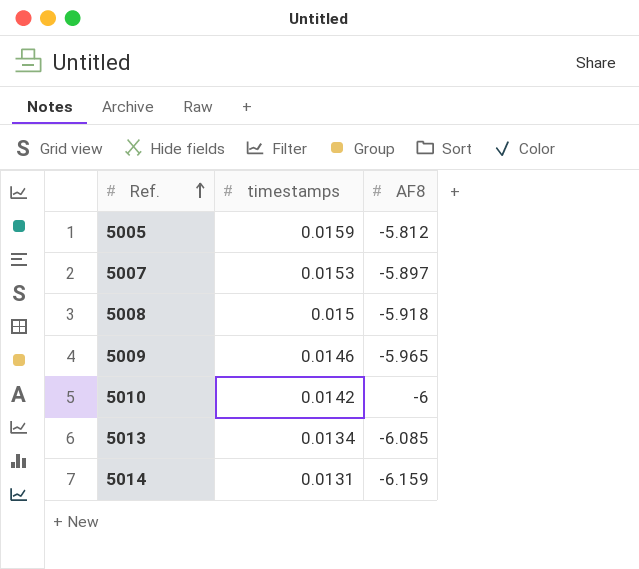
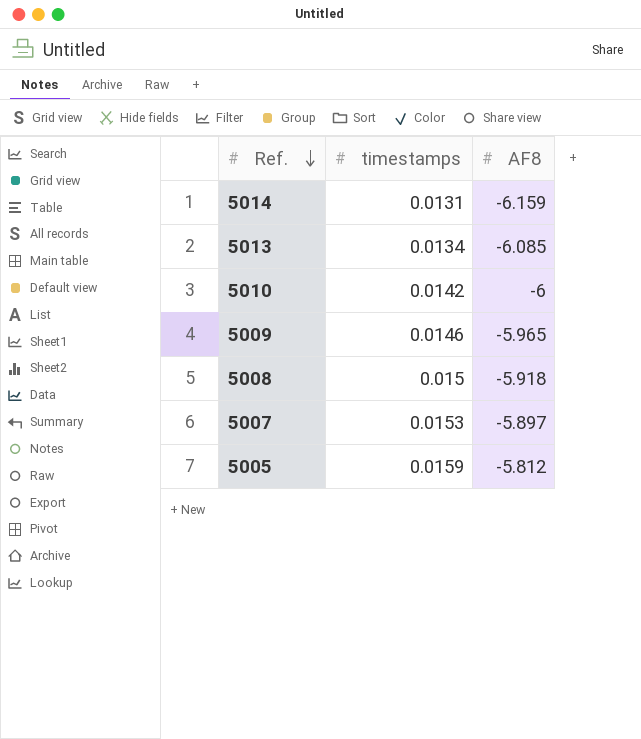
row order: Ref. ascending -> Ref. descending

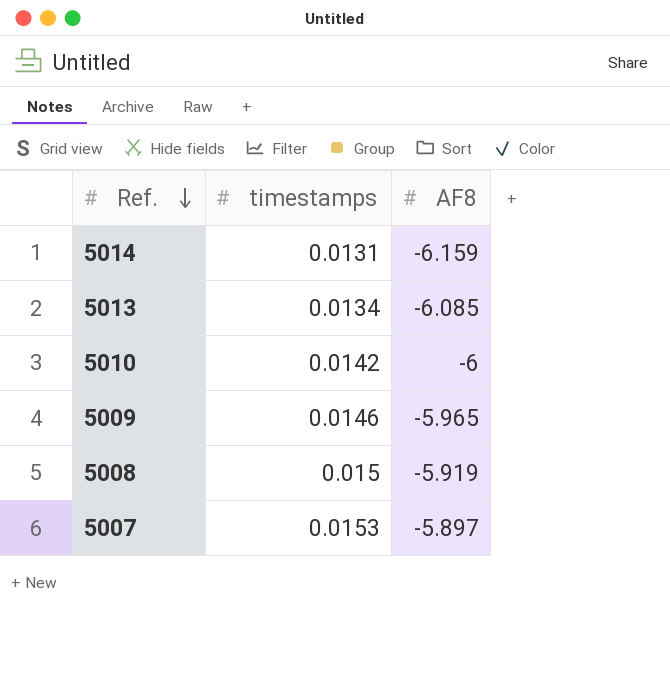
row 5005: 0.0159 | -5.812 -> none
5008 | AF8: -5.918 -> -5.919

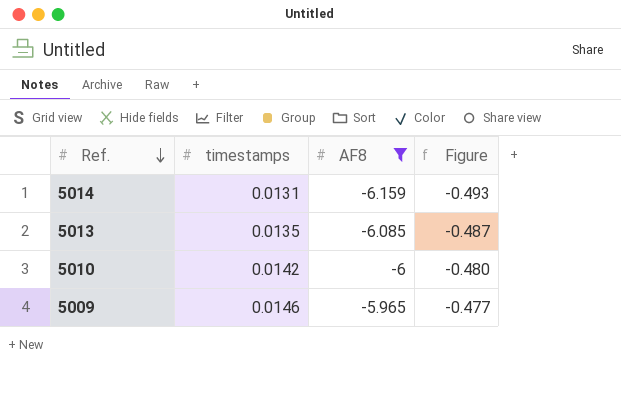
filter: none -> AF8 <= -5.965
column Figure | formula: none -> [AF8] * 0.08
5013 | timestamps: 0.0134 -> 0.0135

